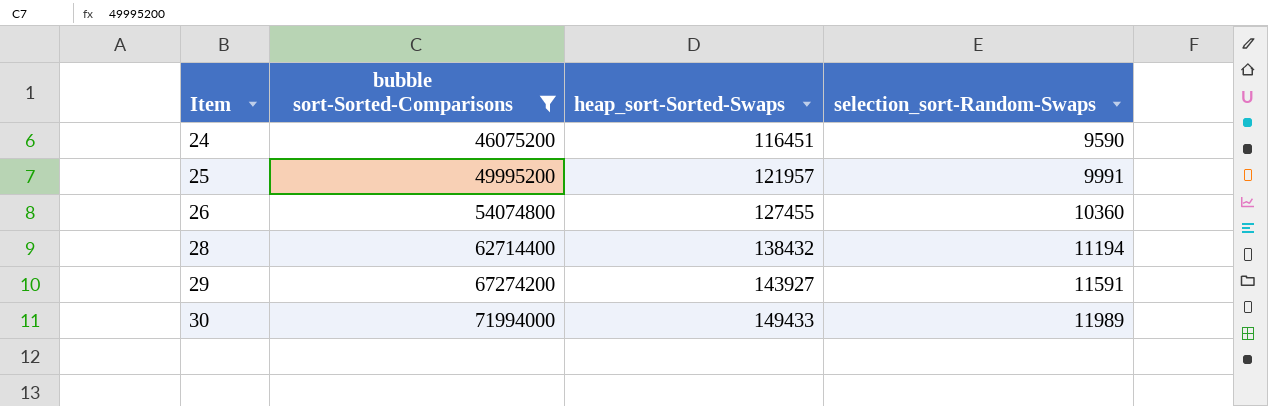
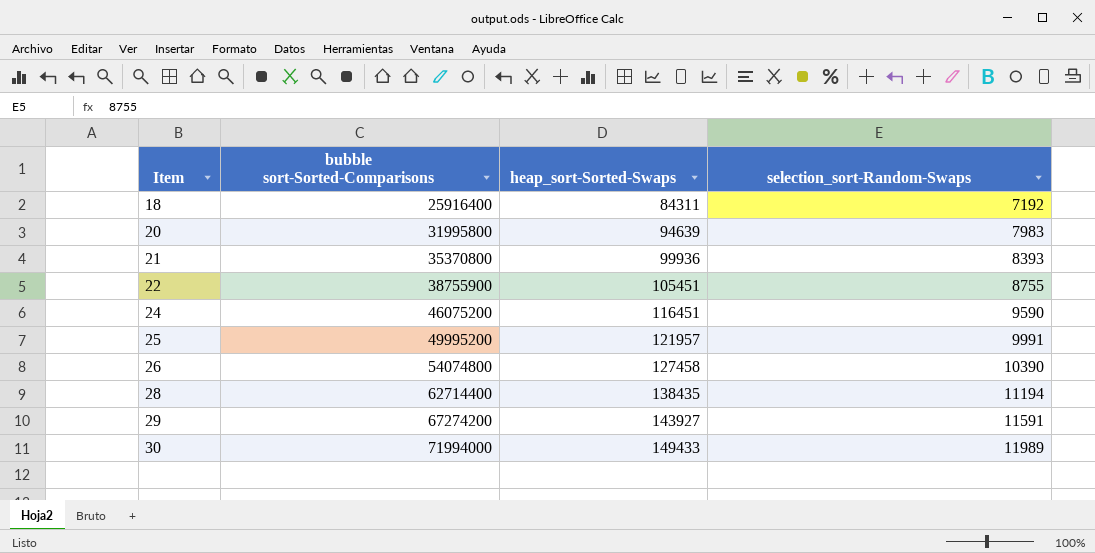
filter: bubble sort-Sorted-Comparisons >= 46075200 -> none
26 | heap_sort-Sorted-Swaps: 127455 -> 127458
26 | selection_sort-Random-Swaps: 10360 -> 10390
28 | heap_sort-Sorted-Swaps: 138432 -> 138435

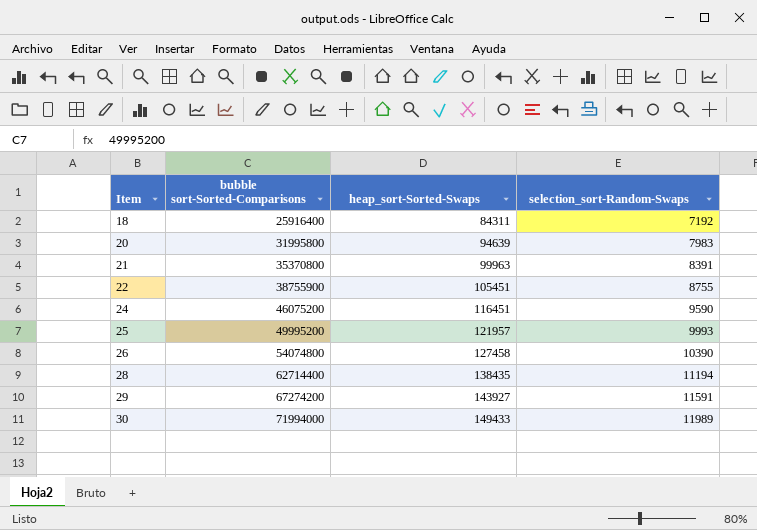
21 | heap_sort-Sorted-Swaps: 99936 -> 99963
21 | selection_sort-Random-Swaps: 8393 -> 8391
25 | selection_sort-Random-Swaps: 9991 -> 9993

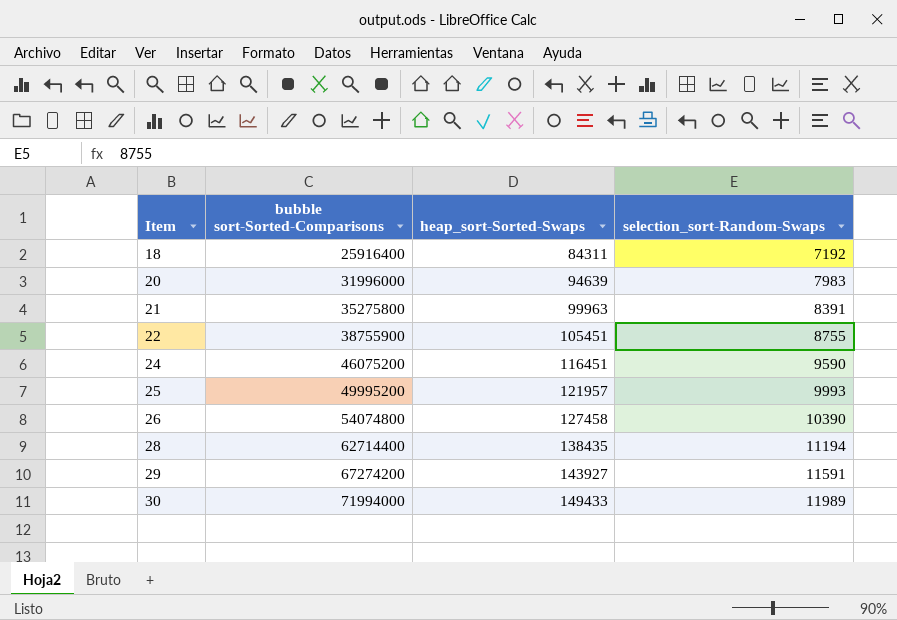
20 | bubble sort-Sorted-Comparisons: 31995800 -> 31996000
21 | bubble sort-Sorted-Comparisons: 35370800 -> 35275800

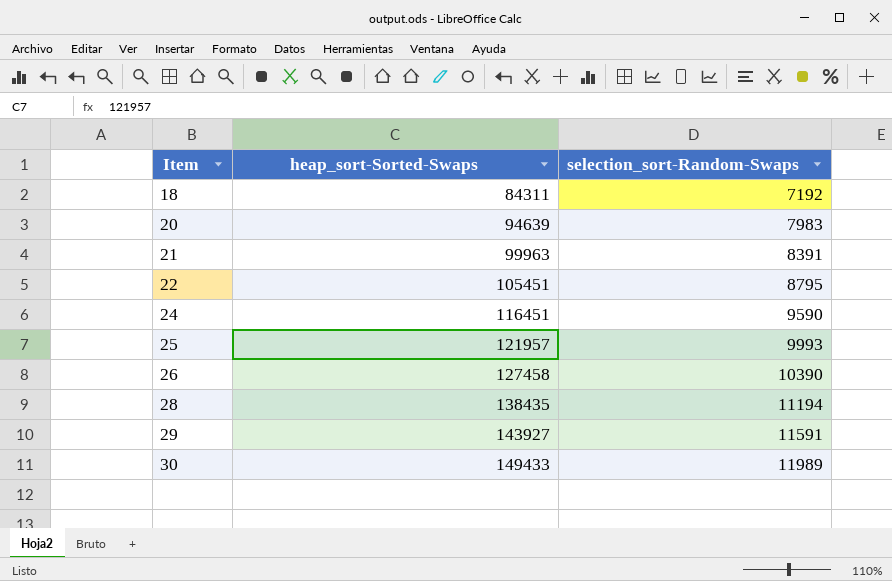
column bubble sort-Sorted-Comparisons | position: 2 -> none
22 | selection_sort-Random-Swaps: 8755 -> 8795

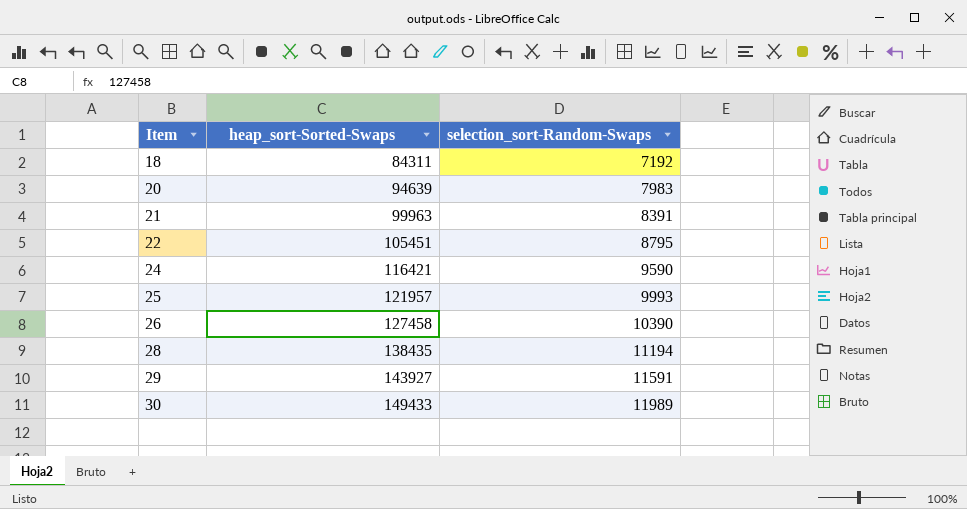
24 | heap_sort-Sorted-Swaps: 116451 -> 116421

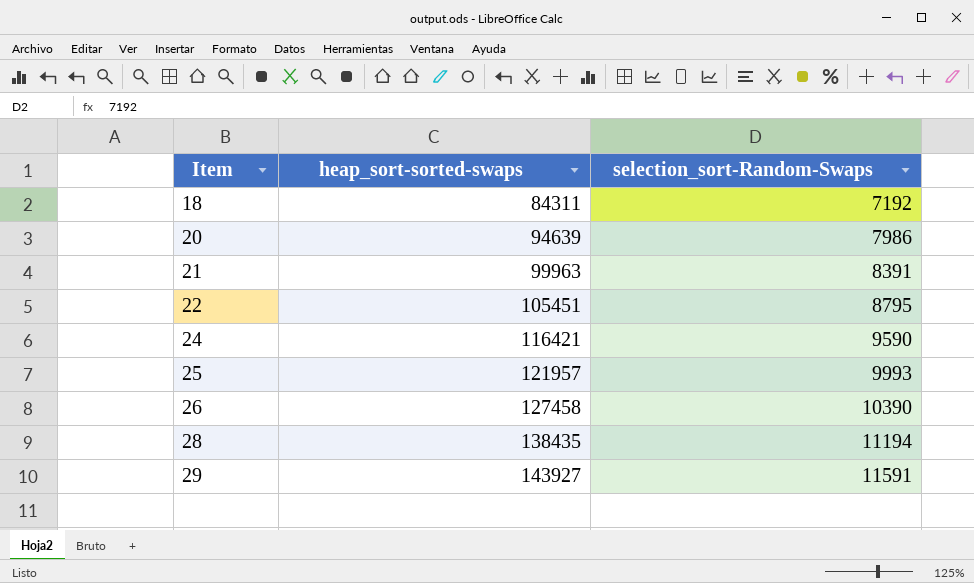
column name: heap_sort-Sorted-Swaps -> heap_sort-sorted-swaps
row 30: 149433 | 11989 -> none
20 | selection_sort-Random-Swaps: 7983 -> 7986

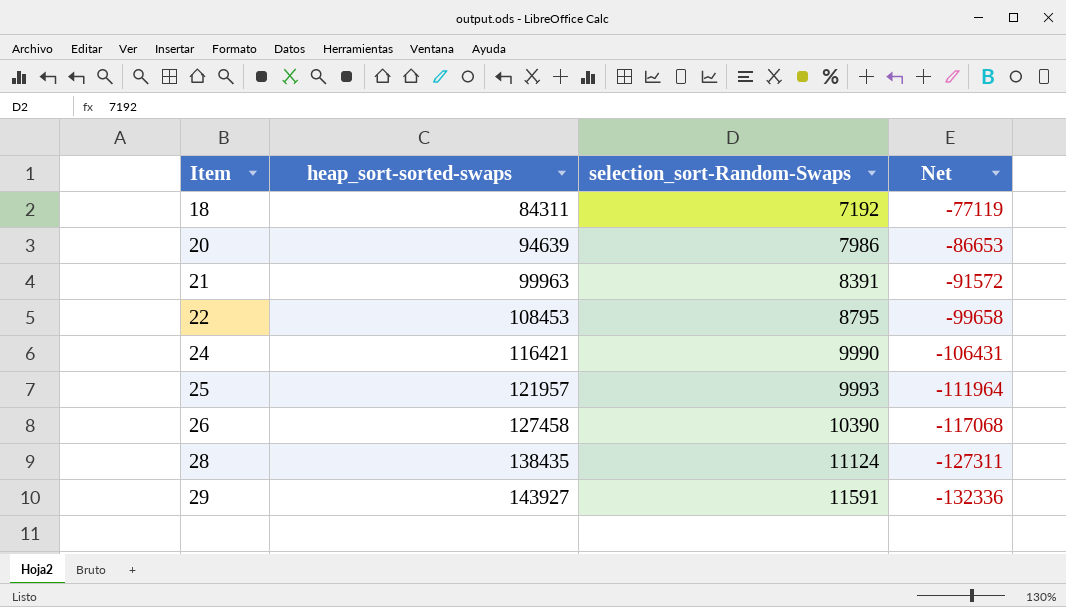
column Net | formula: none -> [selection_sort-Random-Swaps] - [heap_sort-sorted-swaps]
22 | heap_sort-sorted-swaps: 105451 -> 108453
24 | selection_sort-Random-Swaps: 9590 -> 9990
28 | selection_sort-Random-Swaps: 11194 -> 11124

